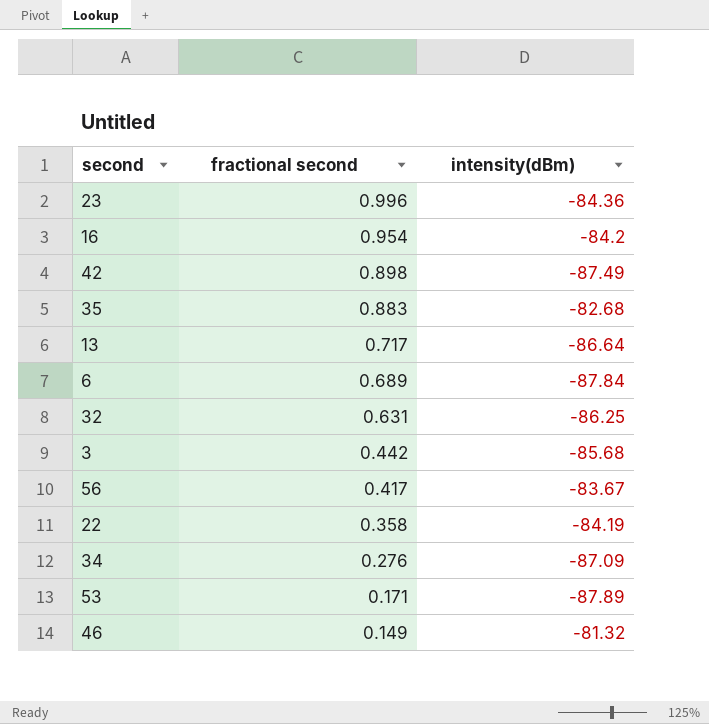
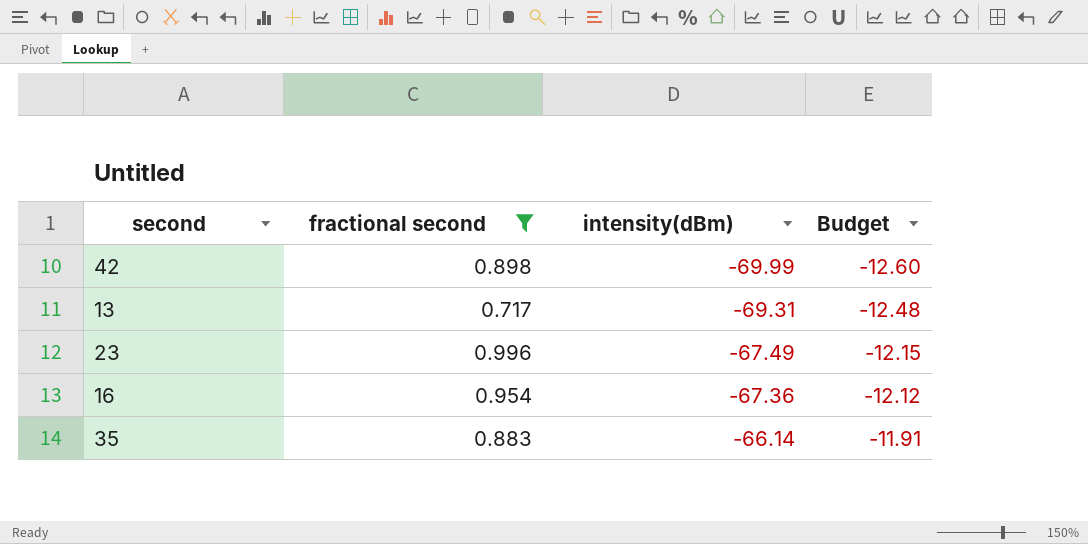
filter: none -> fractional second >= 0.717
row order: fractional second descending -> intensity(dBm) ascending
column Budget | formula: none -> [intensity(dBm)] * 0.18
42 | intensity(dBm): -87.49 -> -69.99
13 | intensity(dBm): -86.64 -> -69.31
23 | intensity(dBm): -84.36 -> -67.49
16 | intensity(dBm): -84.2 -> -67.36
35 | intensity(dBm): -82.68 -> -66.14

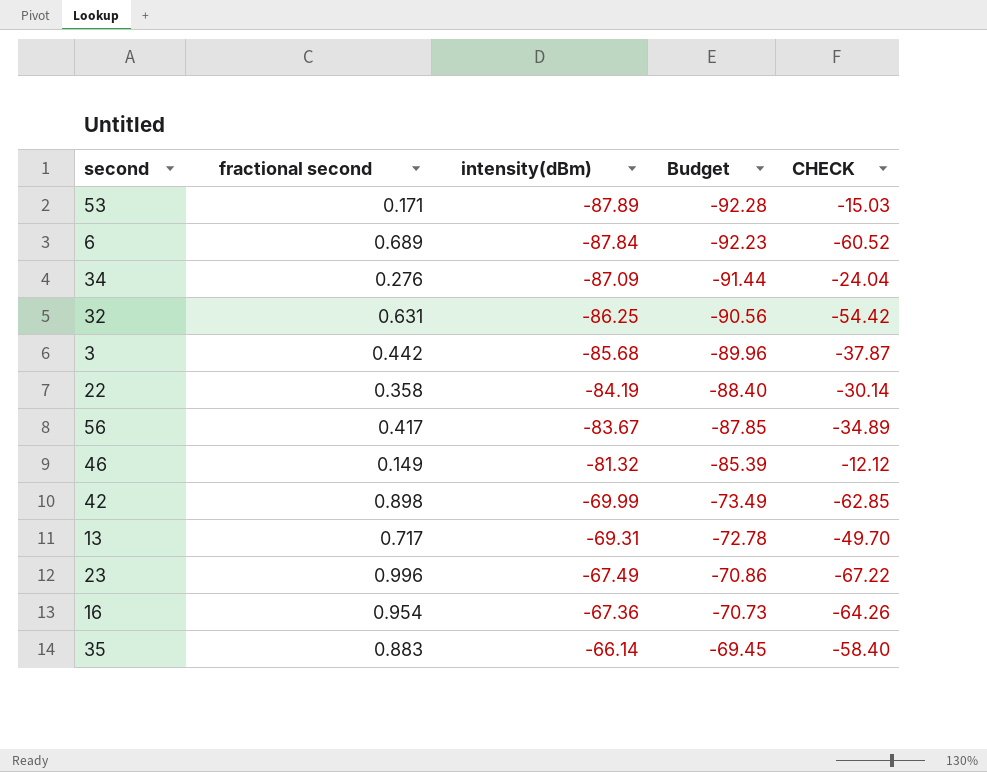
filter: fractional second >= 0.717 -> none
column Budget | formula: [intensity(dBm)] * 0.18 -> [intensity(dBm)] * 1.05
column CHECK | formula: none -> [fractional second] * [intensity(dBm)]

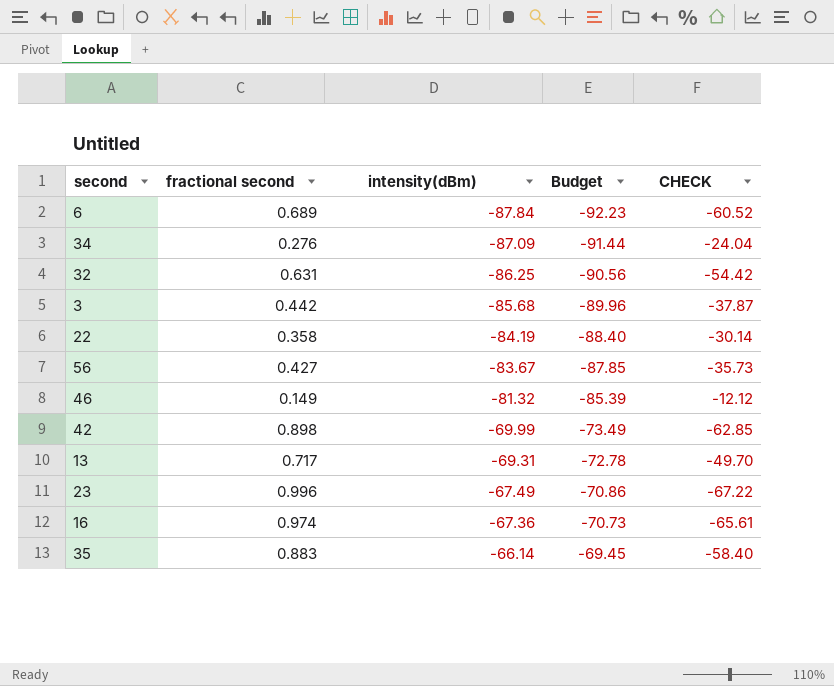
row 53: 0.171 | -87.89 | -92.28 | -15.03 -> none
56 | fractional second: 0.417 -> 0.427
56 | CHECK: -34.89 -> -35.73
16 | fractional second: 0.954 -> 0.974
16 | CHECK: -64.26 -> -65.61

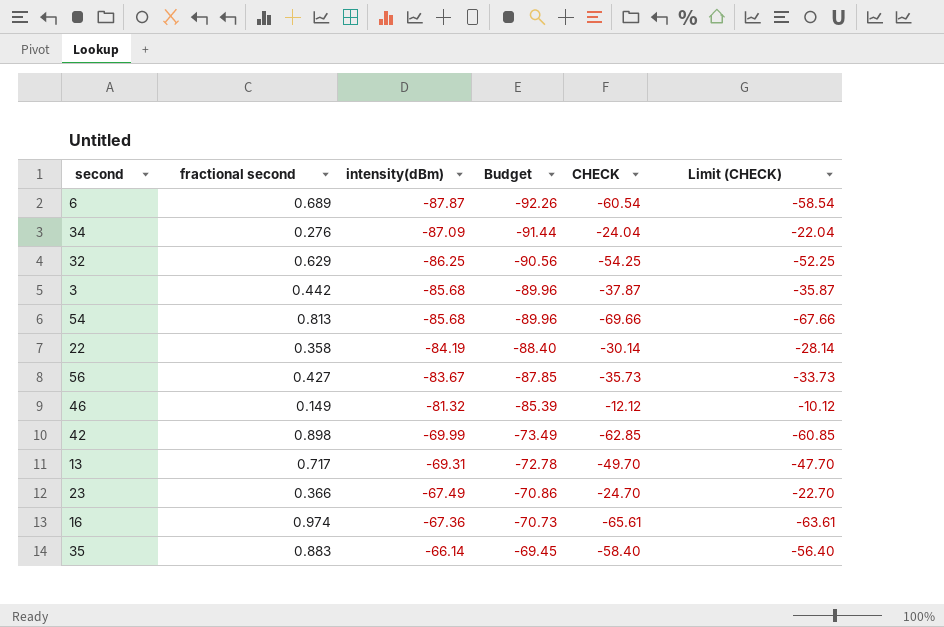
column Limit (CHECK) | formula: none -> [CHECK] + 2
6 | intensity(dBm): -87.84 -> -87.87
6 | Budget: -92.23 -> -92.26
6 | CHECK: -60.52 -> -60.54
32 | fractional second: 0.631 -> 0.629
32 | CHECK: -54.42 -> -54.25
row 54: none -> 0.813 | -85.68 | -89.96 | -69.66 | -67.66
23 | fractional second: 0.996 -> 0.366
23 | CHECK: -67.22 -> -24.70

